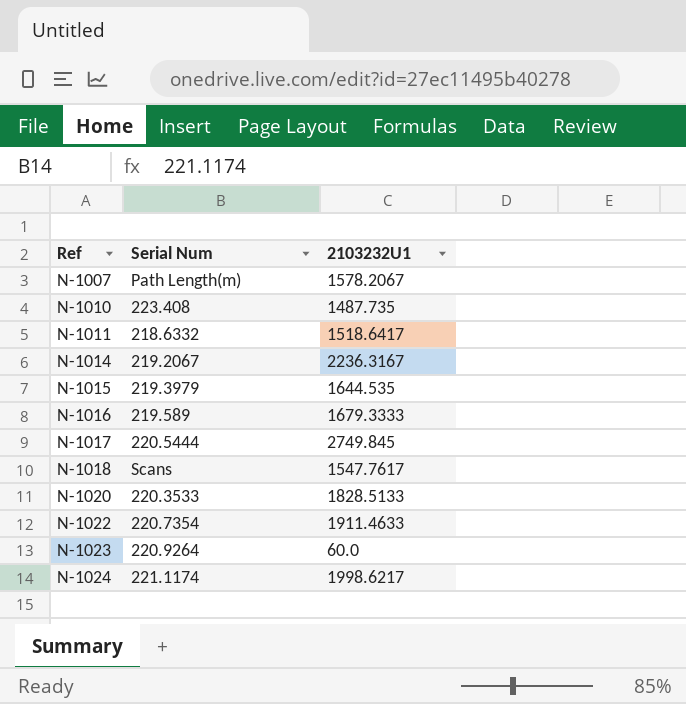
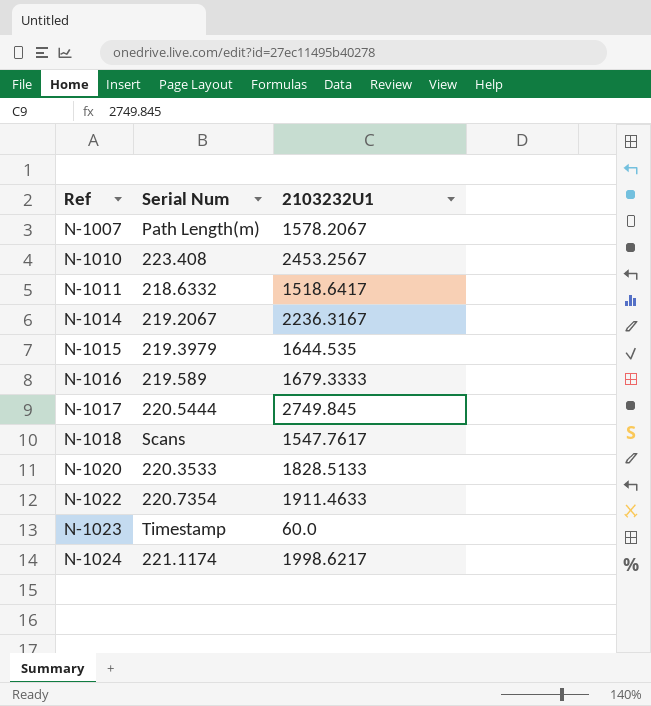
N-1010 | 2103232U1: 1487.735 -> 2453.2567
N-1023 | Serial Num: 220.9264 -> Timestamp

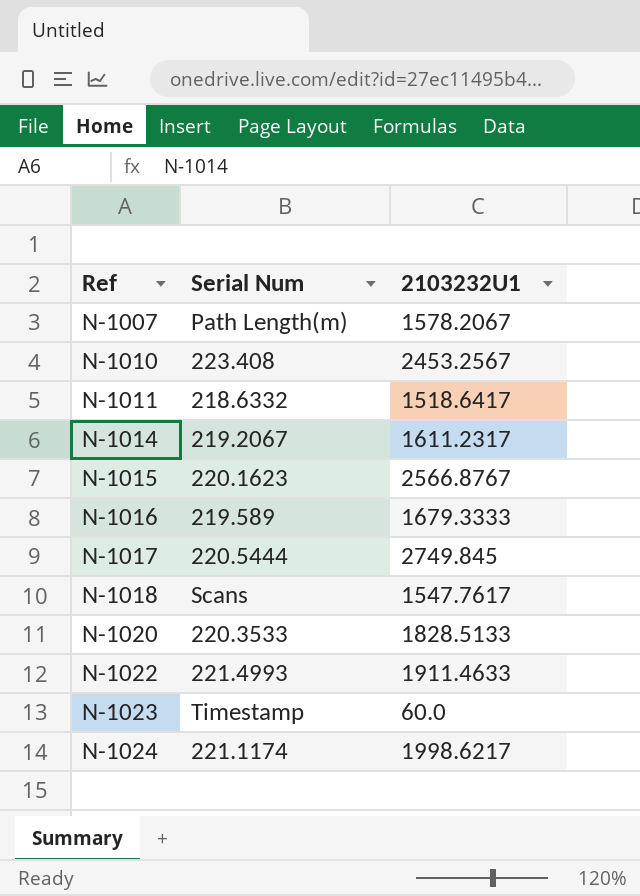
N-1014 | 2103232U1: 2236.3167 -> 1611.2317
N-1015 | Serial Num: 219.3979 -> 220.1623
N-1015 | 2103232U1: 1644.535 -> 2566.8767
N-1022 | Serial Num: 220.7354 -> 221.4993

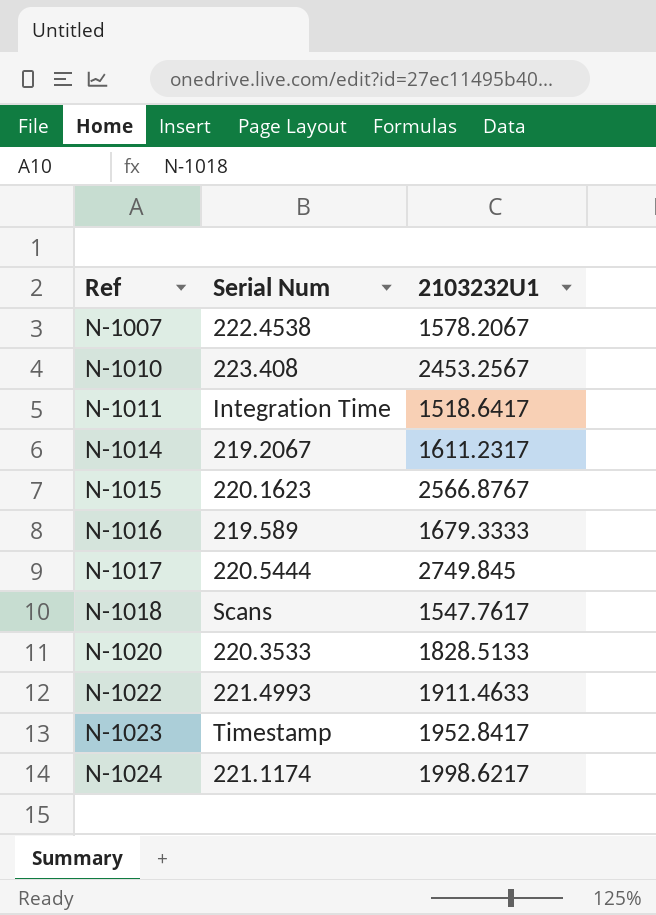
N-1007 | Serial Num: Path Length(m) -> 222.4538
N-1011 | Serial Num: 218.6332 -> Integration Time
N-1023 | 2103232U1: 60.0 -> 1952.8417

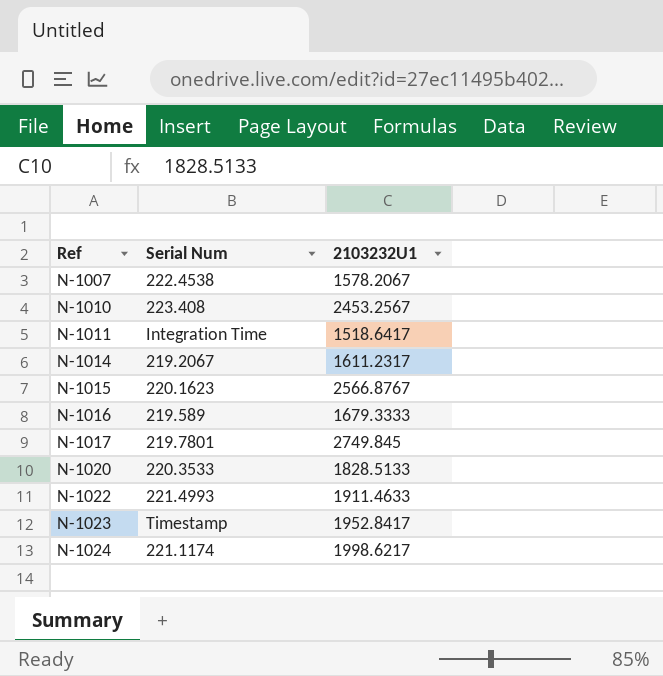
row N-1018: Scans | 1547.7617 -> none
N-1017 | Serial Num: 220.5444 -> 219.7801

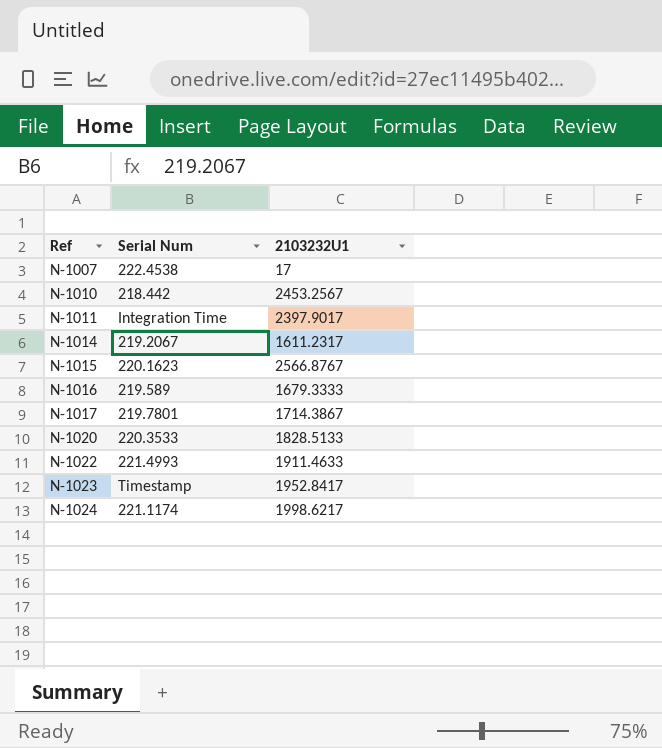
N-1007 | 2103232U1: 1578.2067 -> 17
N-1010 | Serial Num: 223.408 -> 218.442
N-1011 | 2103232U1: 1518.6417 -> 2397.9017
N-1017 | 2103232U1: 2749.845 -> 1714.3867

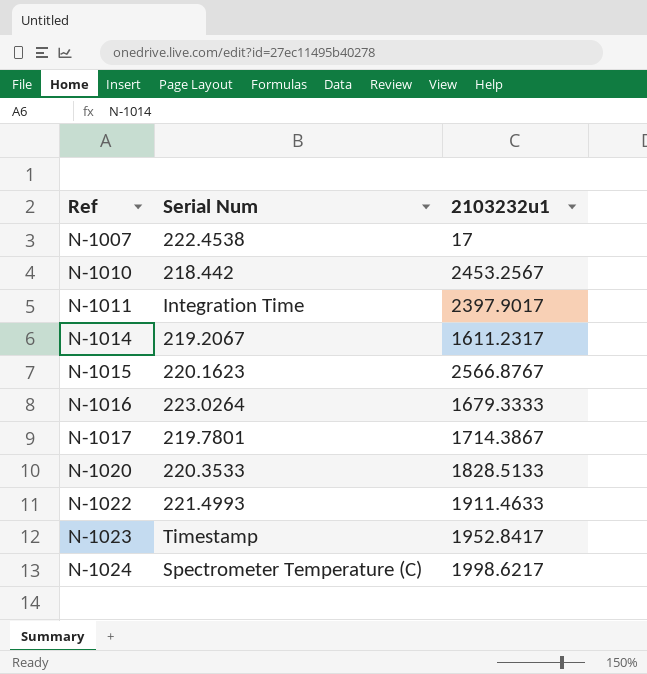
column name: 2103232U1 -> 2103232u1
N-1016 | Serial Num: 219.589 -> 223.0264
N-1024 | Serial Num: 221.1174 -> Spectrometer Temperature (C)

